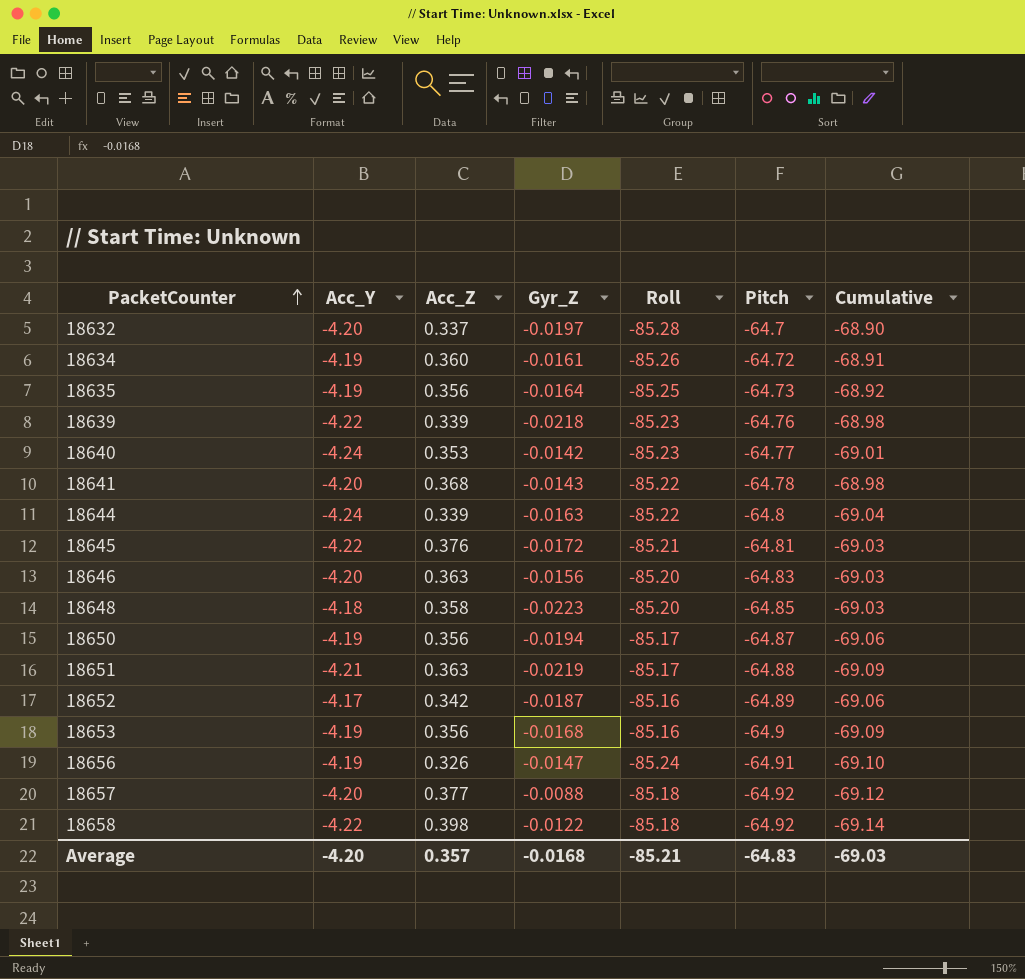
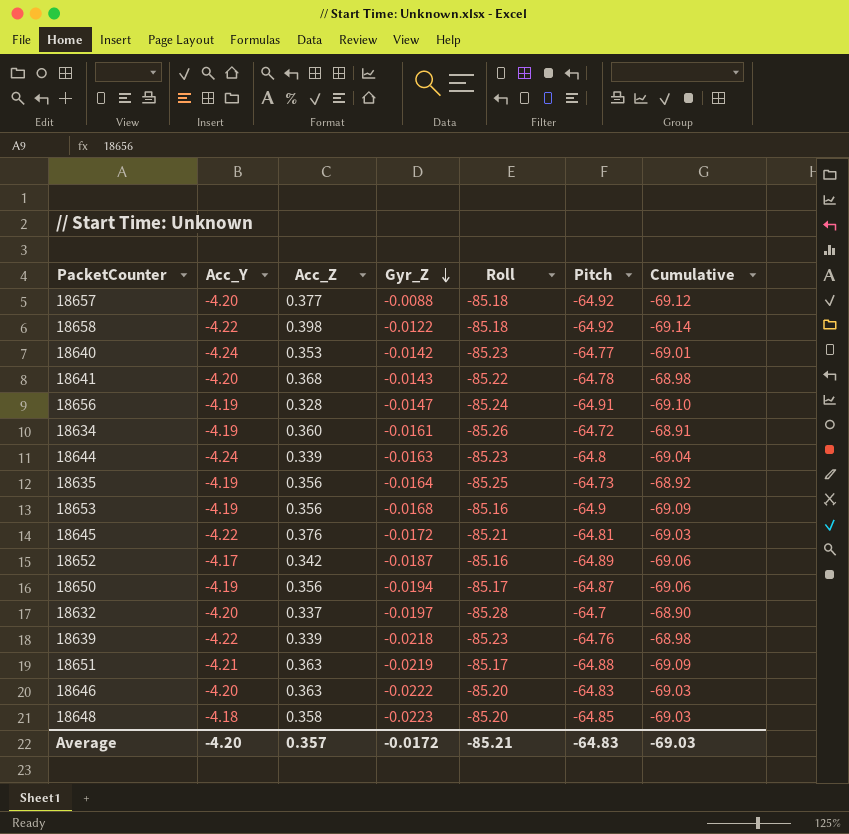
row order: PacketCounter ascending -> Gyr_Z descending
18656 | Acc_Z: 0.326 -> 0.328
18644 | Roll: -85.22 -> -85.23
18646 | Gyr_Z: -0.0156 -> -0.0222
Average | Gyr_Z: -0.0168 -> -0.0172

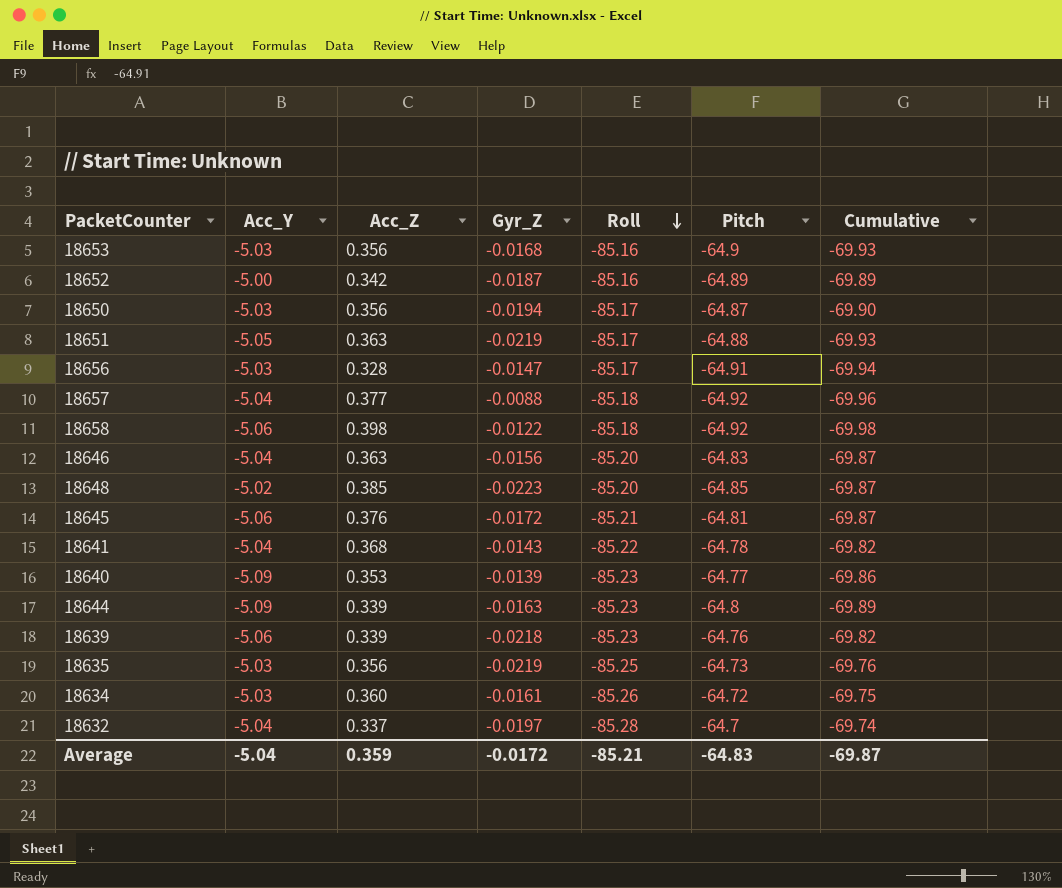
row order: Gyr_Z descending -> Roll descending
18653 | Acc_Y: -4.19 -> -5.03
18653 | Cumulative: -69.09 -> -69.93
18652 | Acc_Y: -4.17 -> -5.00
18652 | Cumulative: -69.06 -> -69.89
18650 | Acc_Y: -4.19 -> -5.03
18650 | Cumulative: -69.06 -> -69.90
18651 | Acc_Y: -4.21 -> -5.05
18651 | Cumulative: -69.09 -> -69.93
18656 | Acc_Y: -4.19 -> -5.03
18656 | Roll: -85.24 -> -85.17
18656 | Cumulative: -69.10 -> -69.94
18657 | Acc_Y: -4.20 -> -5.04
18657 | Cumulative: -69.12 -> -69.96
18658 | Acc_Y: -4.22 -> -5.06
18658 | Cumulative: -69.14 -> -69.98
18646 | Acc_Y: -4.20 -> -5.04
18646 | Gyr_Z: -0.0222 -> -0.0156
18646 | Cumulative: -69.03 -> -69.87
18648 | Acc_Y: -4.18 -> -5.02
18648 | Acc_Z: 0.358 -> 0.385
18648 | Cumulative: -69.03 -> -69.87
18645 | Acc_Y: -4.22 -> -5.06
18645 | Cumulative: -69.03 -> -69.87
18641 | Acc_Y: -4.20 -> -5.04
18641 | Cumulative: -68.98 -> -69.82
18640 | Acc_Y: -4.24 -> -5.09
18640 | Gyr_Z: -0.0142 -> -0.0139
18640 | Cumulative: -69.01 -> -69.86
18644 | Acc_Y: -4.24 -> -5.09
18644 | Cumulative: -69.04 -> -69.89
18639 | Acc_Y: -4.22 -> -5.06
18639 | Cumulative: -68.98 -> -69.82
18635 | Acc_Y: -4.19 -> -5.03
18635 | Gyr_Z: -0.0164 -> -0.0219
18635 | Cumulative: -68.92 -> -69.76
18634 | Acc_Y: -4.19 -> -5.03
18634 | Cumulative: -68.91 -> -69.75
18632 | Acc_Y: -4.20 -> -5.04
18632 | Cumulative: -68.90 -> -69.74
Average | Acc_Y: -4.20 -> -5.04
Average | Acc_Z: 0.357 -> 0.359
Average | Cumulative: -69.03 -> -69.87

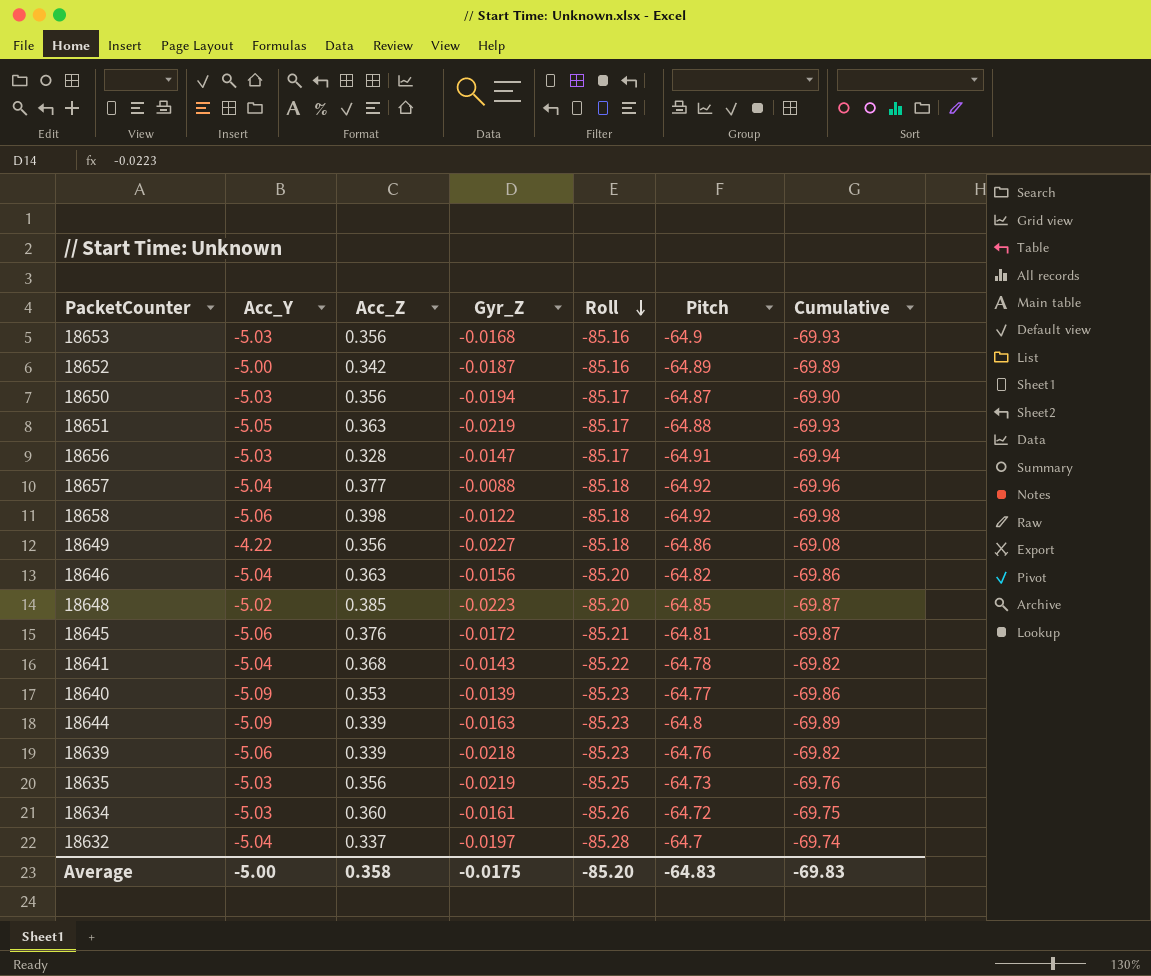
row 18649: none -> -4.22 | 0.356 | -0.0227 | -85.18 | -64.86 | -69.08
18646 | Pitch: -64.83 -> -64.82
18646 | Cumulative: -69.87 -> -69.86
Average | Acc_Y: -5.04 -> -5.00
Average | Acc_Z: 0.359 -> 0.358
Average | Gyr_Z: -0.0172 -> -0.0175
Average | Roll: -85.21 -> -85.20
Average | Cumulative: -69.87 -> -69.83

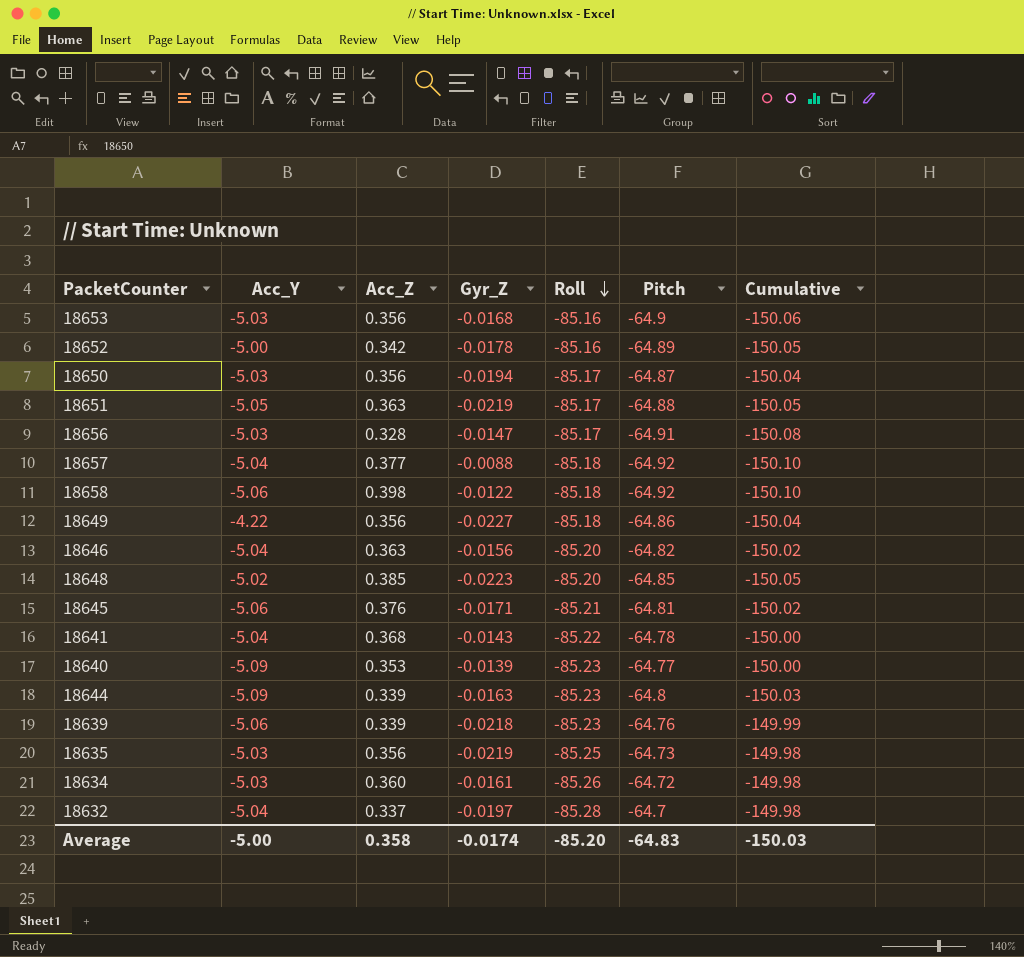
column Cumulative | formula: [Acc_Y] + [Pitch] -> [Roll] + [Pitch]
18652 | Gyr_Z: -0.0187 -> -0.0178
18645 | Gyr_Z: -0.0172 -> -0.0171
Average | Gyr_Z: -0.0175 -> -0.0174
Average | Cumulative: -69.83 -> -150.03

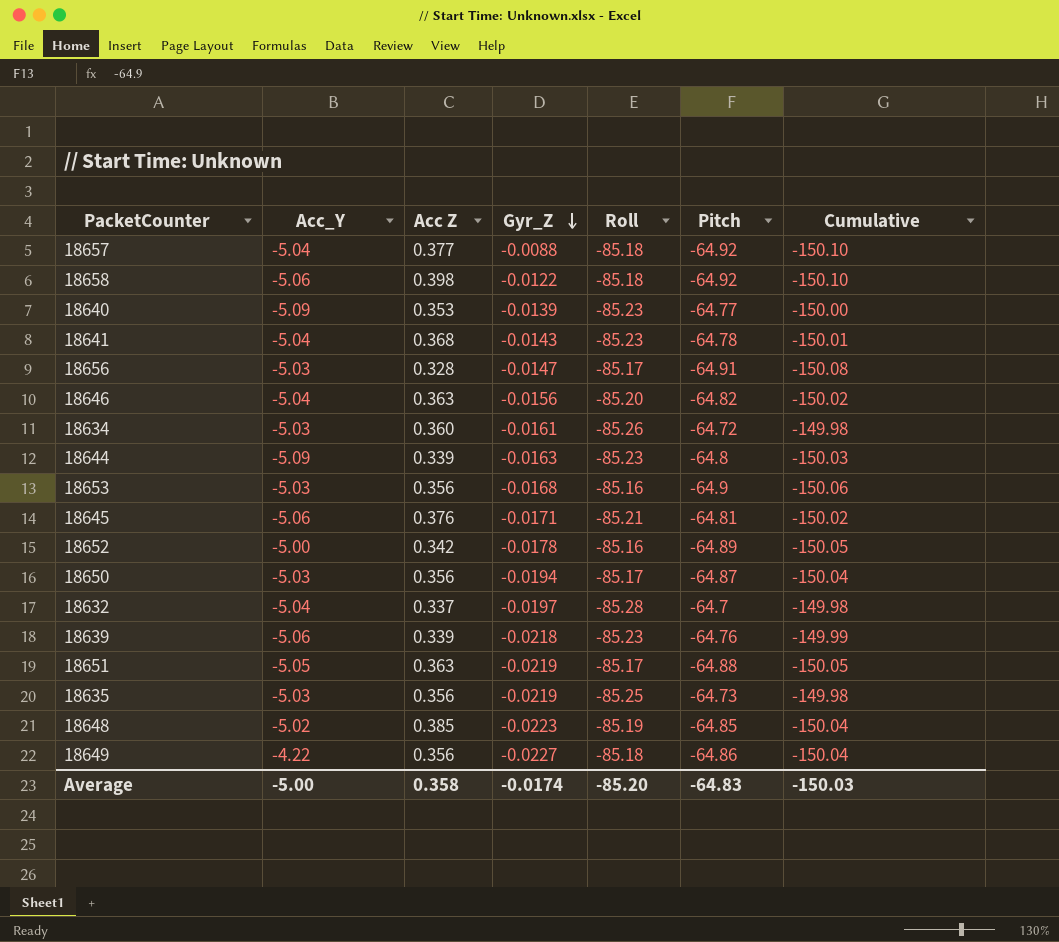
row order: Roll descending -> Gyr_Z descending
column name: Acc_Z -> Acc Z
18641 | Roll: -85.22 -> -85.23
18641 | Cumulative: -150.00 -> -150.01
18648 | Roll: -85.20 -> -85.19
18648 | Cumulative: -150.05 -> -150.04

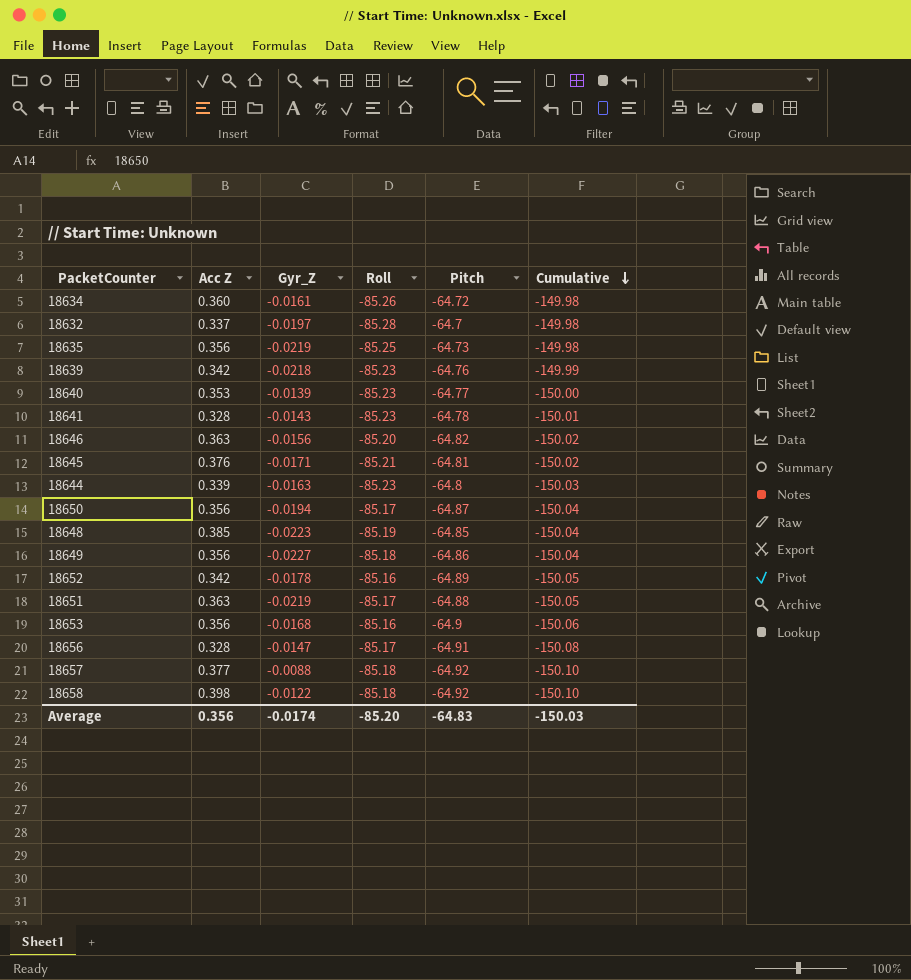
row order: Gyr_Z descending -> Cumulative descending
column Acc_Y | position: 2 -> none
18639 | Acc Z: 0.339 -> 0.342
18641 | Acc Z: 0.368 -> 0.328
Average | Acc Z: 0.358 -> 0.356

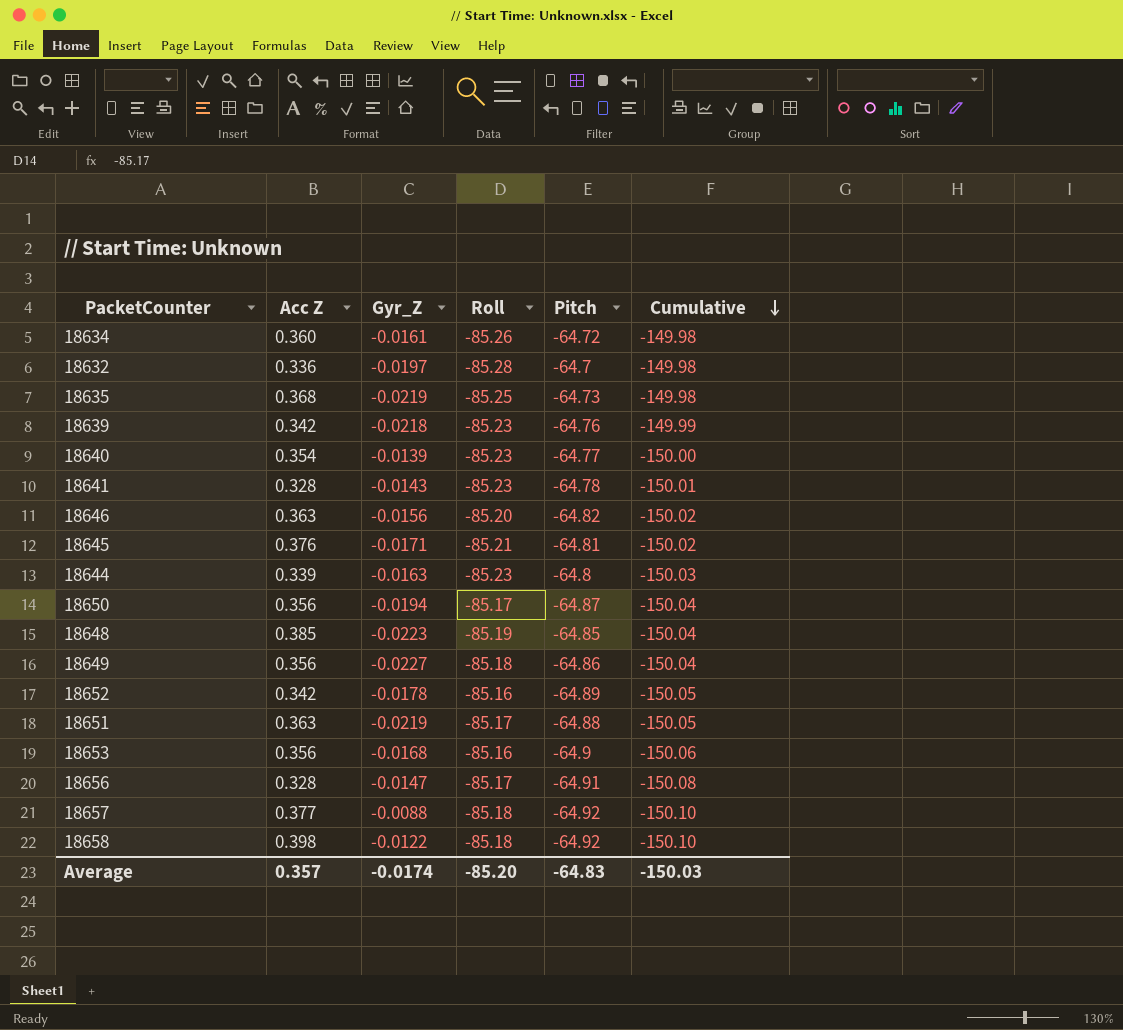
18632 | Acc Z: 0.337 -> 0.336
18635 | Acc Z: 0.356 -> 0.368
18640 | Acc Z: 0.353 -> 0.354
Average | Acc Z: 0.356 -> 0.357

